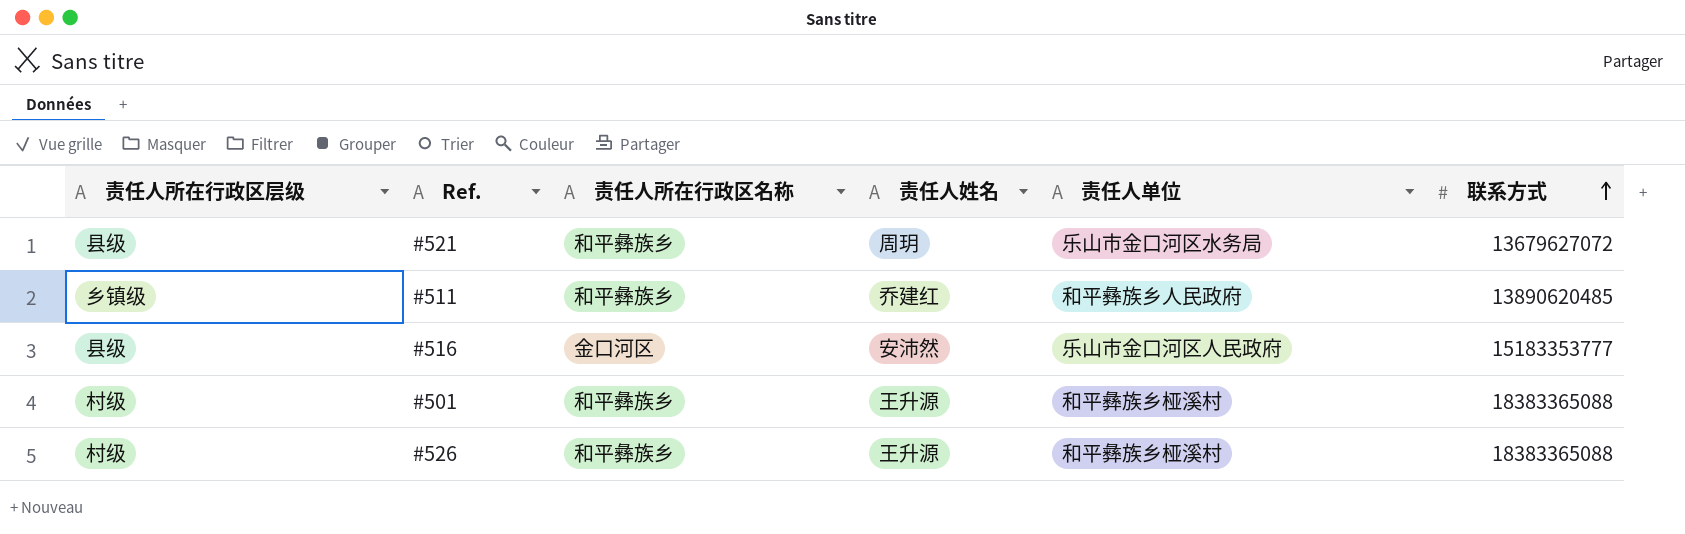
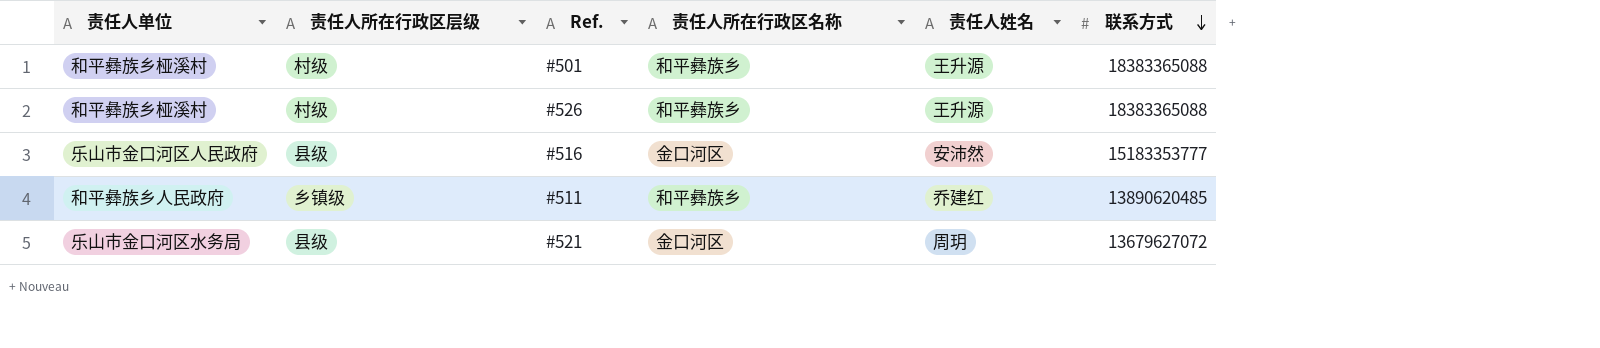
row order: 联系方式 ascending -> 联系方式 descending
column 责任人单位 | position: 5 -> 1
#521 | 责任人所在行政区名称: 和平彝族乡 -> 金口河区

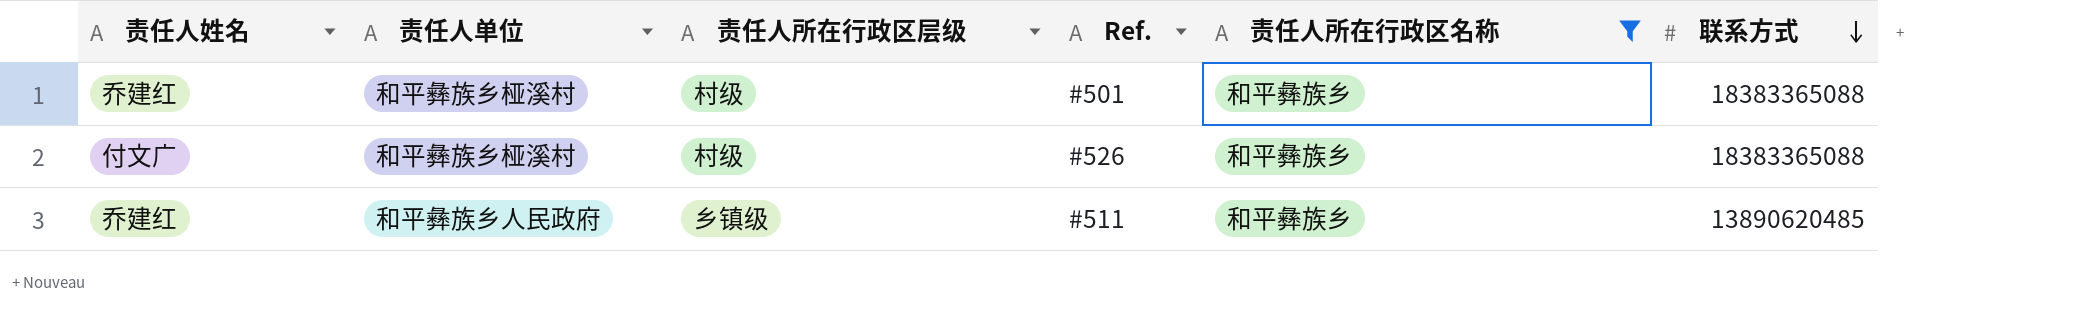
filter: none -> 责任人所在行政区名称 = 和平彝族乡
column 责任人姓名 | position: 5 -> 1
#501 | 责任人姓名: 王升源 -> 乔建红
#526 | 责任人姓名: 王升源 -> 付文广

